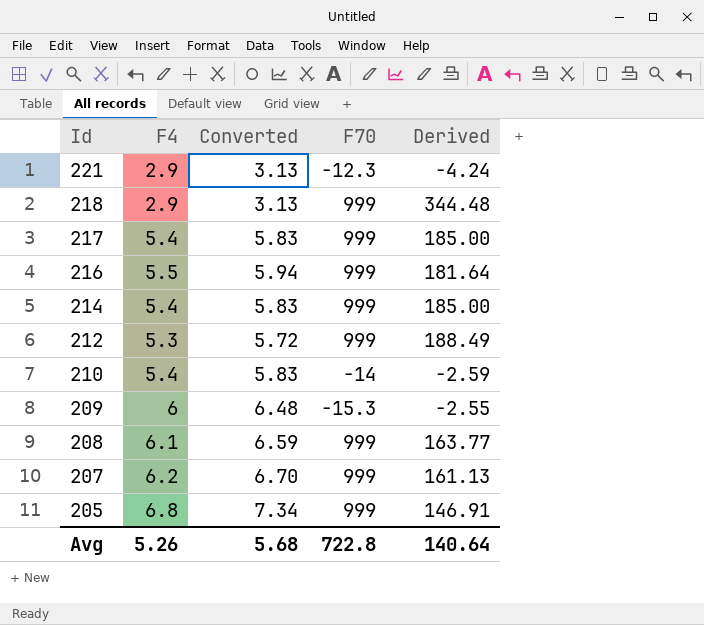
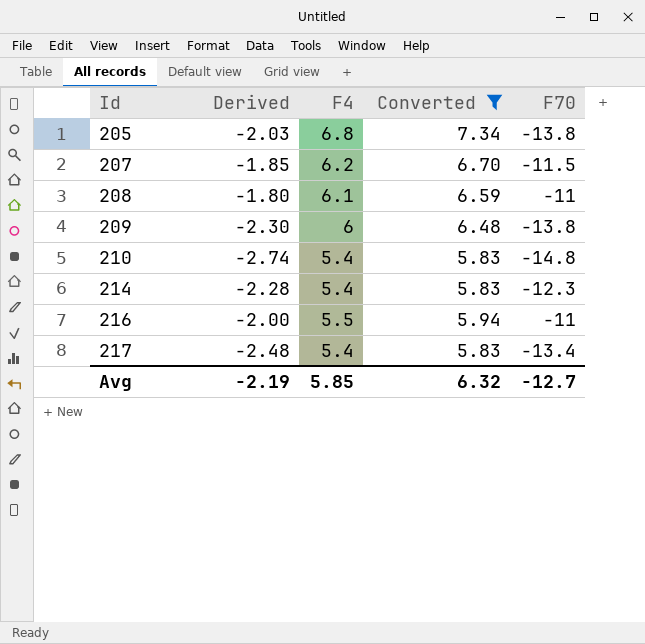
filter: none -> Converted >= 5.83
row order: Id descending -> Id ascending
column Derived | position: 5 -> 2
205 | Derived: 146.91 -> -2.03
205 | F70: 999 -> -13.8
207 | Derived: 161.13 -> -1.85
207 | F70: 999 -> -11.5
208 | Derived: 163.77 -> -1.80
208 | F70: 999 -> -11
209 | Derived: -2.55 -> -2.30
209 | F70: -15.3 -> -13.8
210 | Derived: -2.59 -> -2.74
210 | F70: -14 -> -14.8
214 | Derived: 185.00 -> -2.28
214 | F70: 999 -> -12.3
216 | Derived: 181.64 -> -2.00
216 | F70: 999 -> -11
217 | Derived: 185.00 -> -2.48
217 | F70: 999 -> -13.4
Avg | Derived: 140.64 -> -2.19
Avg | F4: 5.26 -> 5.85
Avg | Converted: 5.68 -> 6.32
Avg | F70: 722.8 -> -12.7

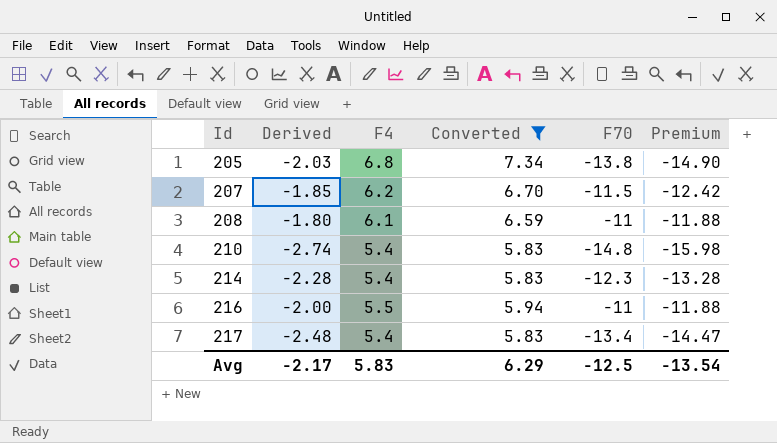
column Premium | formula: none -> [F70] * 1.08
row 209: -2.30 | 6 | 6.48 | -13.8 -> none
Avg | Derived: -2.19 -> -2.17
Avg | F4: 5.85 -> 5.83
Avg | Converted: 6.32 -> 6.29
Avg | F70: -12.7 -> -12.5

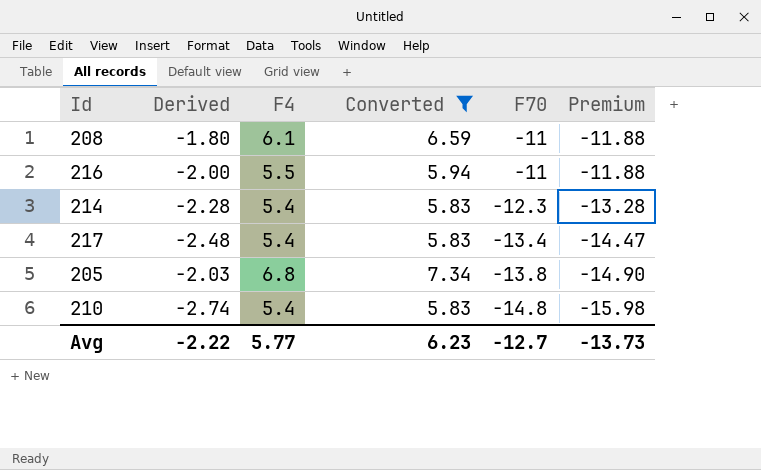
row order: Id ascending -> F70 descending
row 207: -1.85 | 6.2 | 6.70 | -11.5 | -12.42 -> none
Avg | Derived: -2.17 -> -2.22
Avg | F4: 5.83 -> 5.77
Avg | Converted: 6.29 -> 6.23
Avg | F70: -12.5 -> -12.7
Avg | Premium: -13.54 -> -13.73

